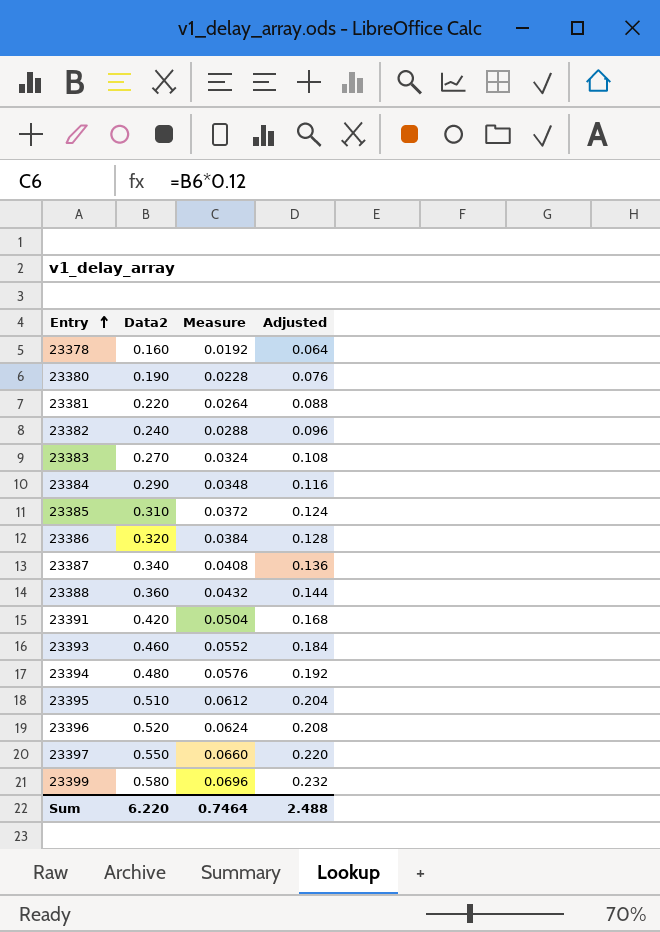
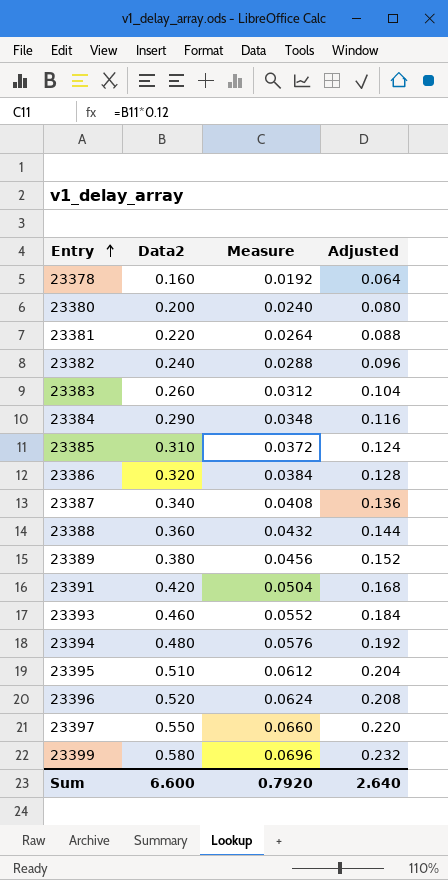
23380 | Data2: 0.190 -> 0.200
23380 | Measure: 0.0228 -> 0.0240
23380 | Adjusted: 0.076 -> 0.080
23383 | Data2: 0.270 -> 0.260
23383 | Measure: 0.0324 -> 0.0312
23383 | Adjusted: 0.108 -> 0.104
row 23389: none -> 0.380 | 0.0456 | 0.152
Sum | Data2: 6.220 -> 6.600
Sum | Measure: 0.7464 -> 0.7920
Sum | Adjusted: 2.488 -> 2.640

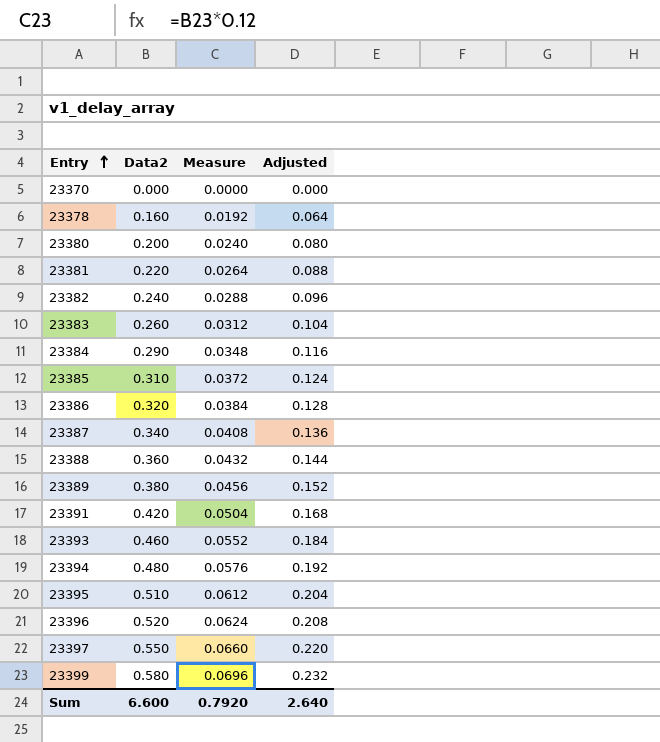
row 23370: none -> 0.000 | 0.0000 | 0.000

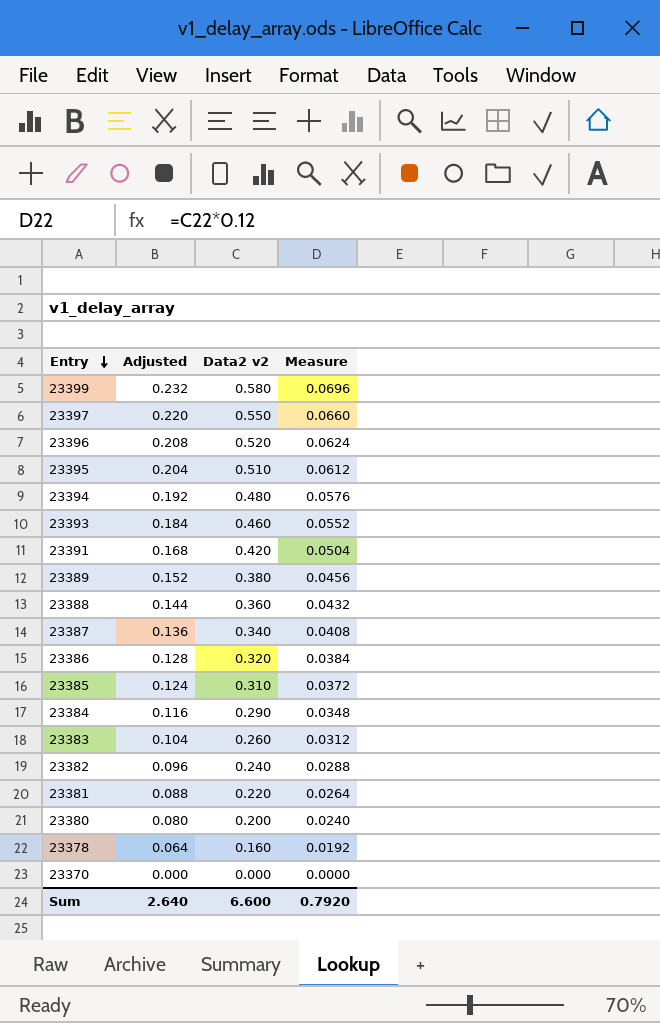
row order: Entry ascending -> Entry descending
column Adjusted | position: 4 -> 2
column name: Data2 -> Data2 v2

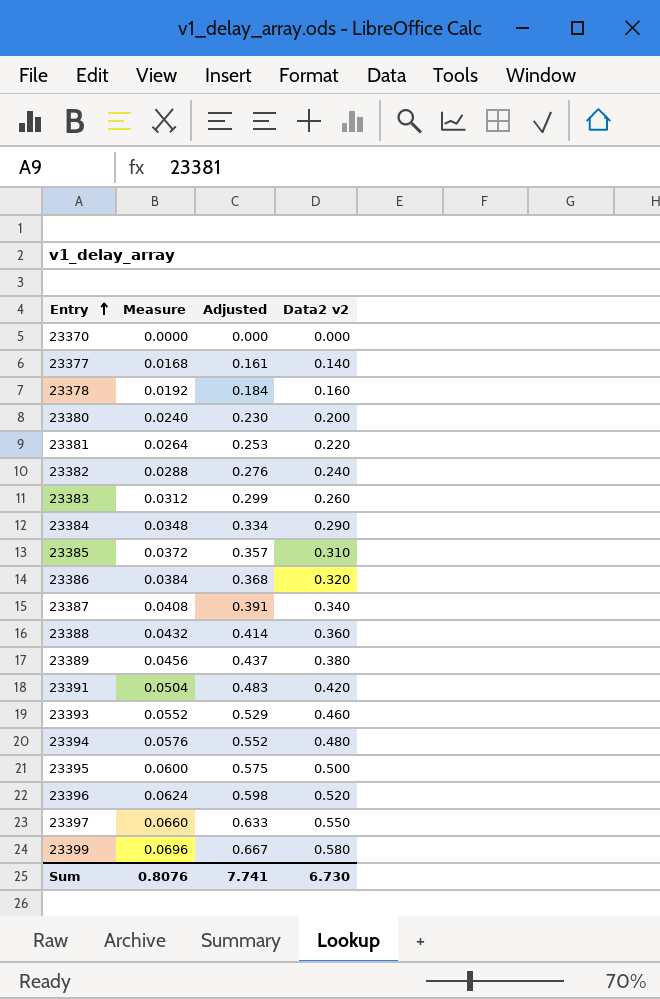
row order: Entry descending -> Entry ascending
column Measure | position: 4 -> 2
column Adjusted | formula: [Data2 v2] * 0.4 -> [Data2 v2] * 1.15
row 23377: none -> 0.0168 | 0.161 | 0.140
23395 | Measure: 0.0612 -> 0.0600
23395 | Data2 v2: 0.510 -> 0.500
Sum | Measure: 0.7920 -> 0.8076
Sum | Adjusted: 2.640 -> 7.741
Sum | Data2 v2: 6.600 -> 6.730

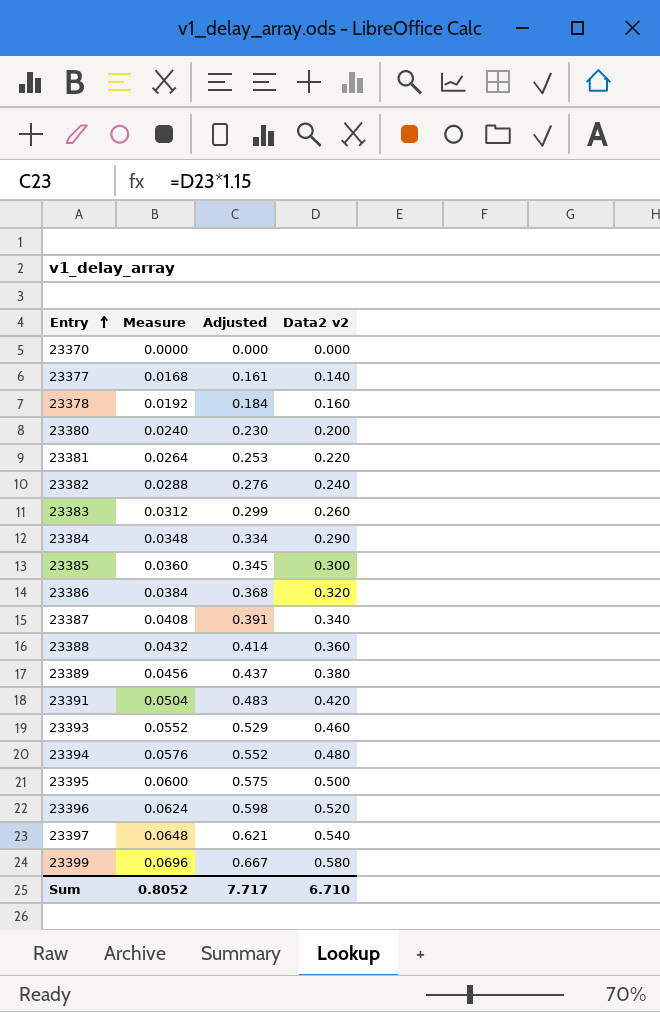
23385 | Measure: 0.0372 -> 0.0360
23385 | Adjusted: 0.357 -> 0.345
23385 | Data2 v2: 0.310 -> 0.300
23397 | Measure: 0.0660 -> 0.0648
23397 | Adjusted: 0.633 -> 0.621
23397 | Data2 v2: 0.550 -> 0.540
Sum | Measure: 0.8076 -> 0.8052
Sum | Adjusted: 7.741 -> 7.717
Sum | Data2 v2: 6.730 -> 6.710

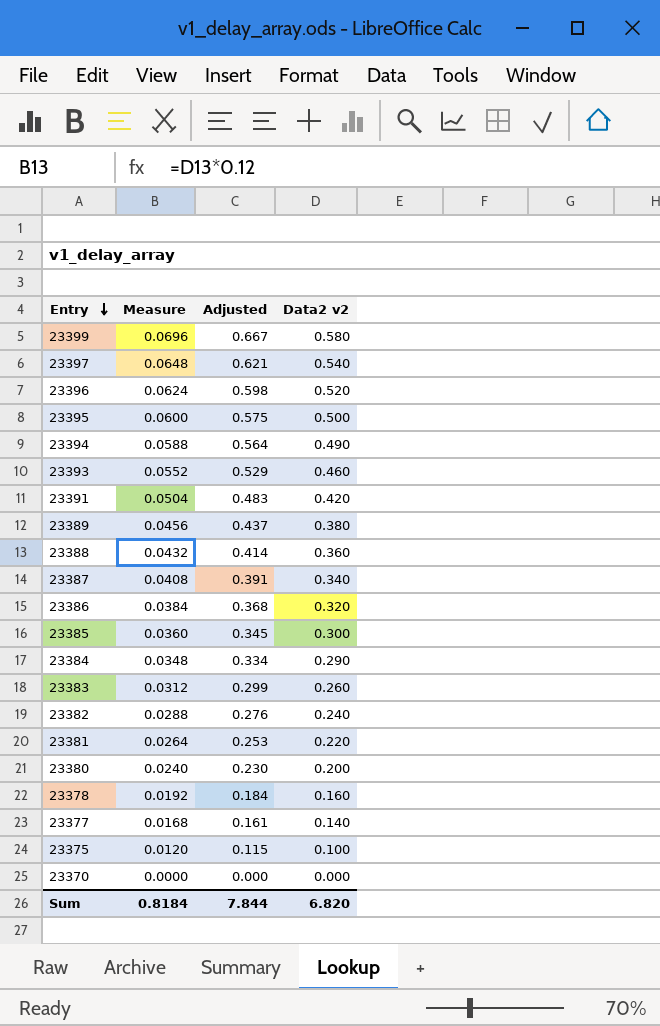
row order: Entry ascending -> Entry descending
23394 | Measure: 0.0576 -> 0.0588
23394 | Adjusted: 0.552 -> 0.564
23394 | Data2 v2: 0.480 -> 0.490
row 23375: none -> 0.0120 | 0.115 | 0.100
Sum | Measure: 0.8052 -> 0.8184
Sum | Adjusted: 7.717 -> 7.844
Sum | Data2 v2: 6.710 -> 6.820

